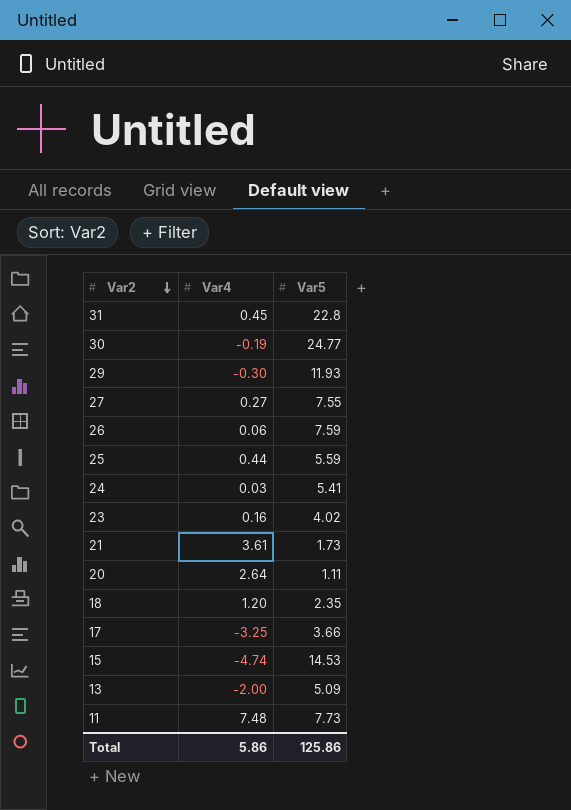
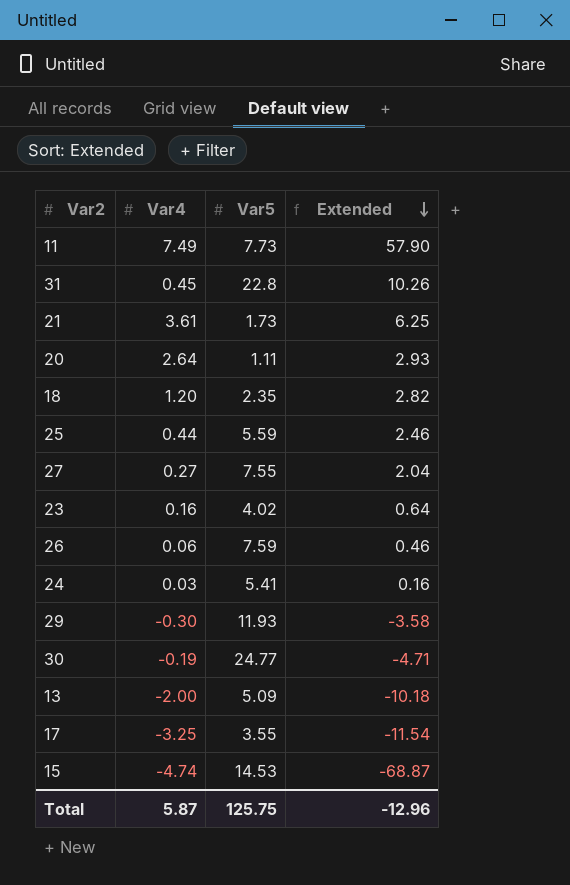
row order: Var2 descending -> Extended descending
column Extended | formula: none -> [Var4] * [Var5]
11 | Var4: 7.48 -> 7.49
17 | Var5: 3.66 -> 3.55
Total | Var4: 5.86 -> 5.87
Total | Var5: 125.86 -> 125.75

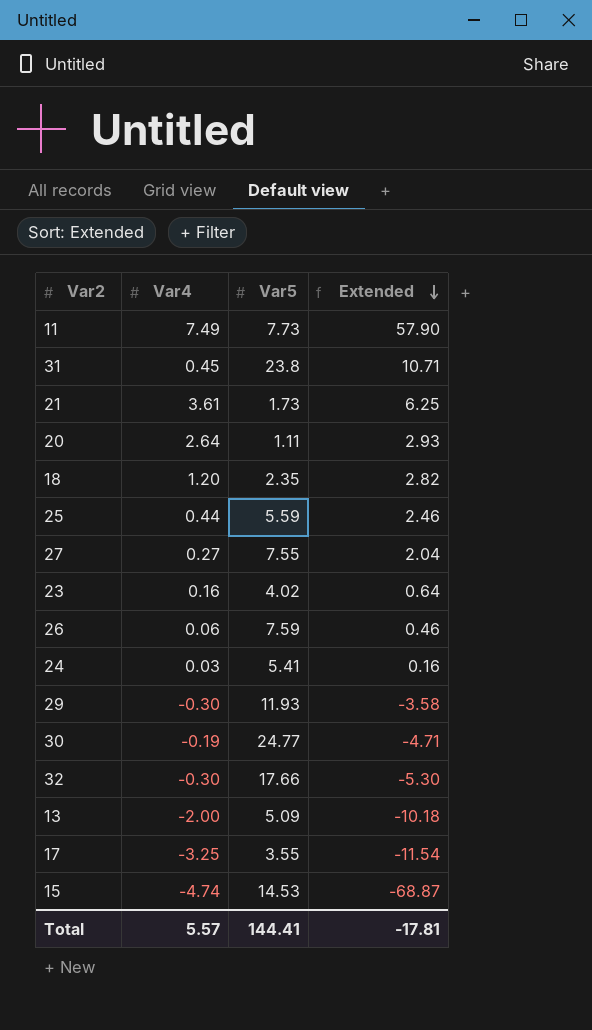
31 | Var5: 22.8 -> 23.8
31 | Extended: 10.26 -> 10.71
row 32: none -> -0.30 | 17.66 | -5.30
Total | Var4: 5.87 -> 5.57
Total | Var5: 125.75 -> 144.41
Total | Extended: -12.96 -> -17.81

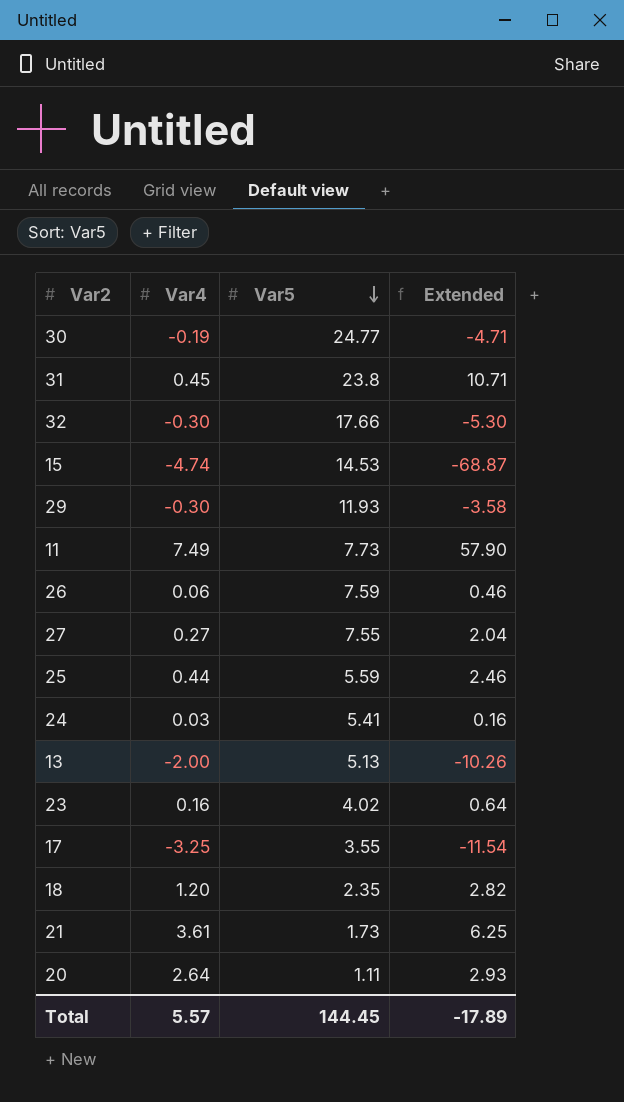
row order: Extended descending -> Var5 descending
13 | Var5: 5.09 -> 5.13
13 | Extended: -10.18 -> -10.26
Total | Var5: 144.41 -> 144.45
Total | Extended: -17.81 -> -17.89

